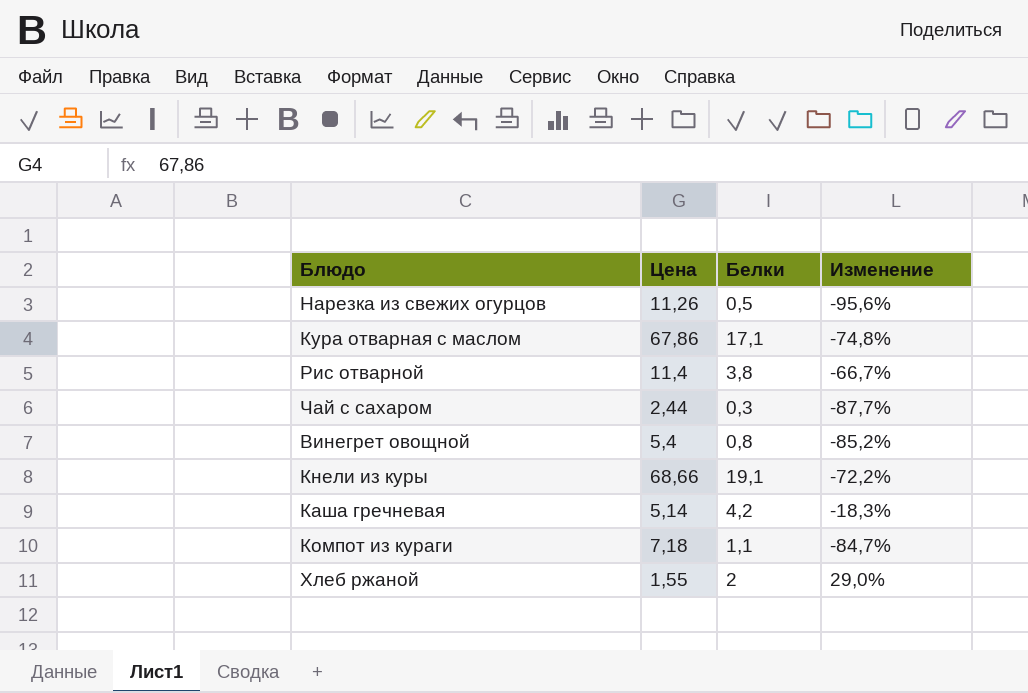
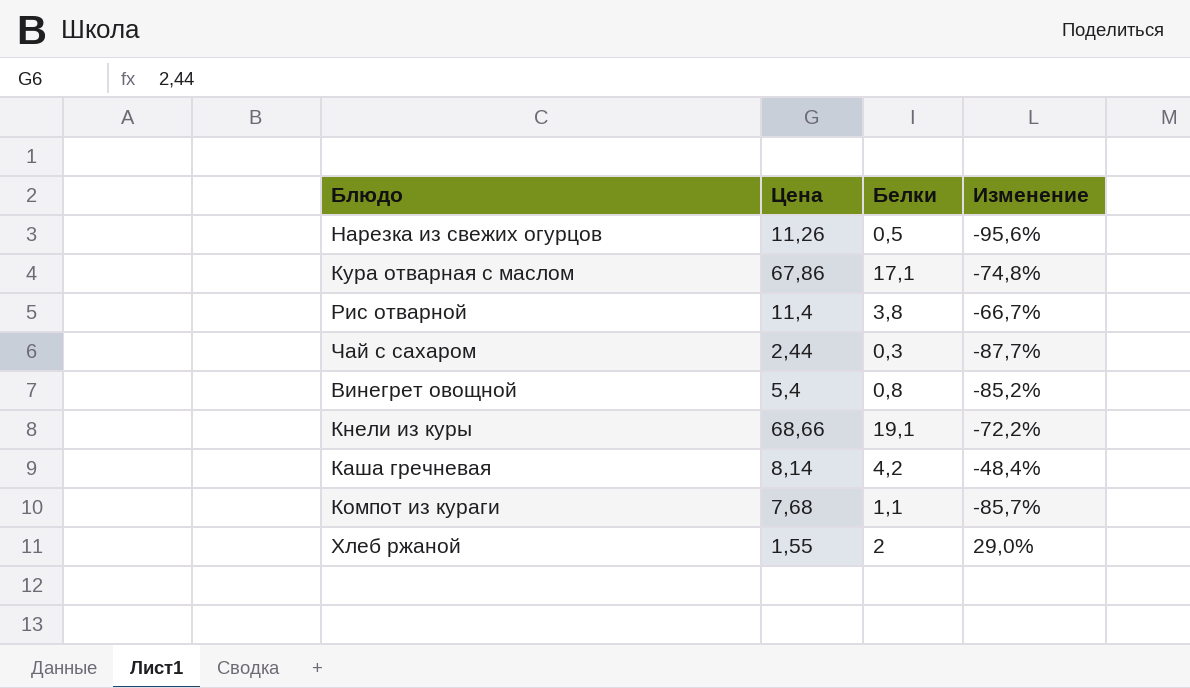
Каша гречневая | Цена: 5,14 -> 8,14
Каша гречневая | Изменение: -18,3% -> -48,4%
Компот из кураги | Цена: 7,18 -> 7,68
Компот из кураги | Изменение: -84,7% -> -85,7%

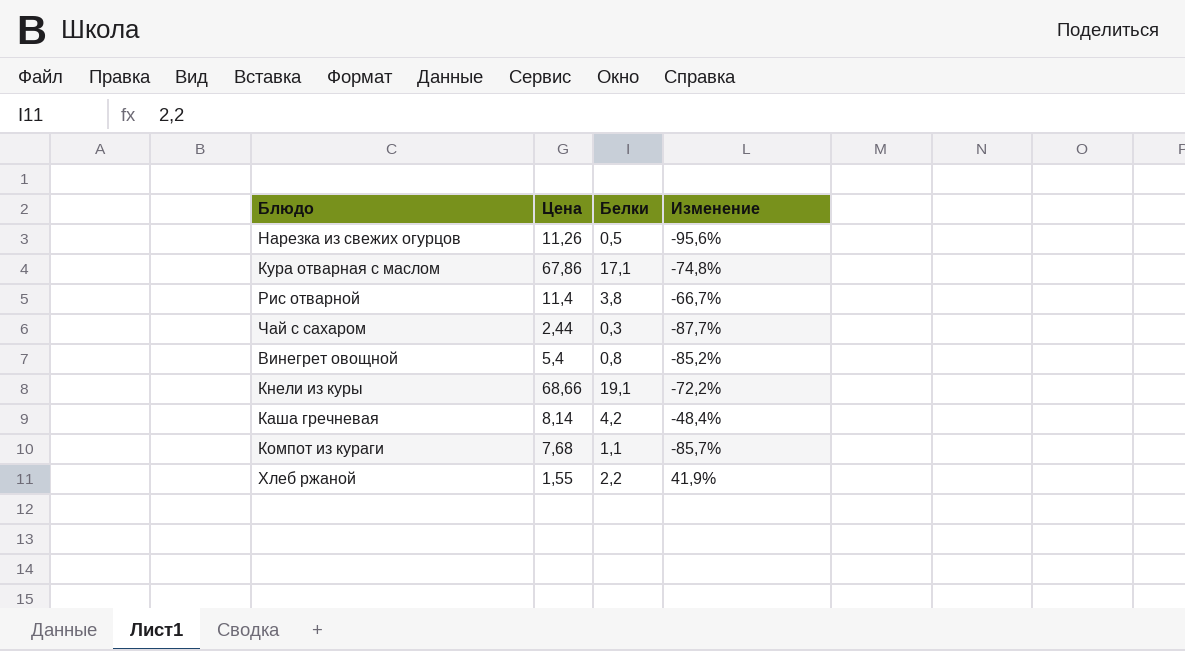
Хлеб ржаной | Белки: 2 -> 2,2
Хлеб ржаной | Изменение: 29,0% -> 41,9%

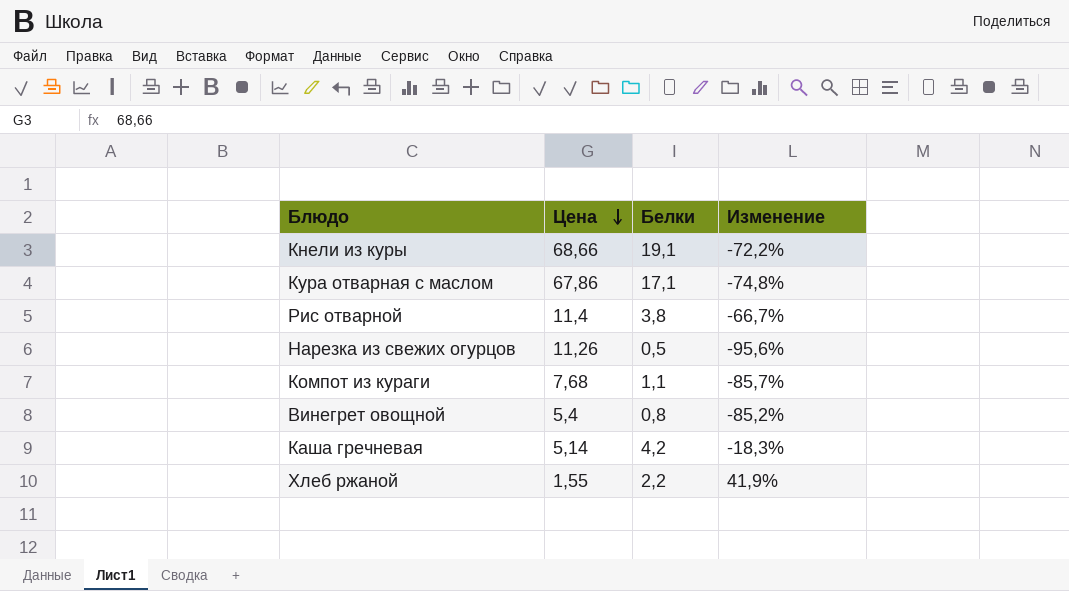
row order: none -> Цена descending
row Чай с сахаром: 2,44 | 0,3 | -87,7% -> none
Каша гречневая | Цена: 8,14 -> 5,14
Каша гречневая | Изменение: -48,4% -> -18,3%

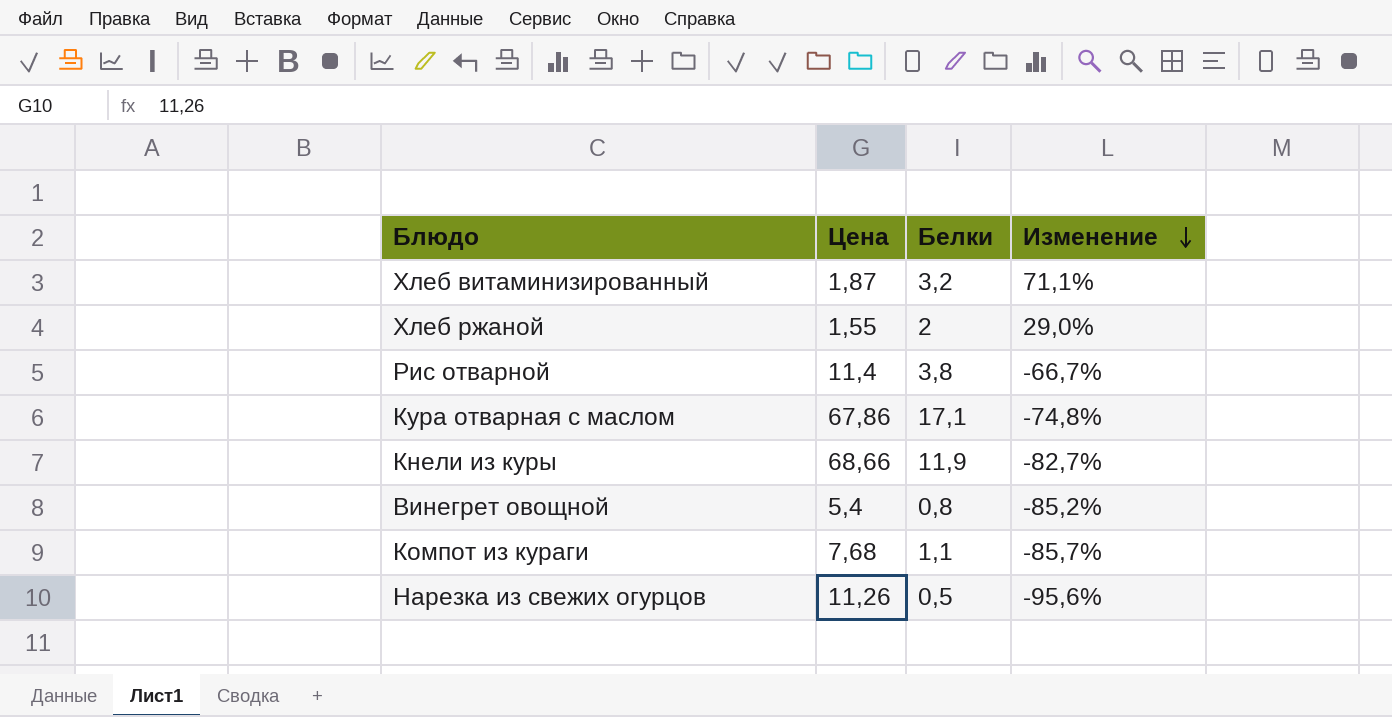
row order: Цена descending -> Изменение descending
row Каша гречневая: 5,14 | 4,2 | -18,3% -> none
row Хлеб витаминизированный: none -> 1,87 | 3,2 | 71,1%
Хлеб ржаной | Белки: 2,2 -> 2
Хлеб ржаной | Изменение: 41,9% -> 29,0%
Кнели из куры | Белки: 19,1 -> 11,9
Кнели из куры | Изменение: -72,2% -> -82,7%

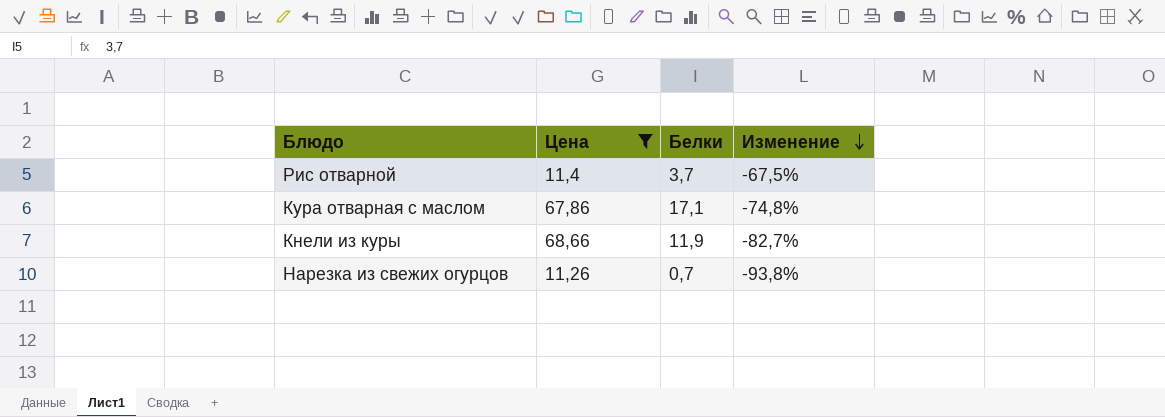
filter: none -> Цена >= 11,26
Рис отварной | Белки: 3,8 -> 3,7
Рис отварной | Изменение: -66,7% -> -67,5%
Нарезка из свежих огурцов | Белки: 0,5 -> 0,7
Нарезка из свежих огурцов | Изменение: -95,6% -> -93,8%

